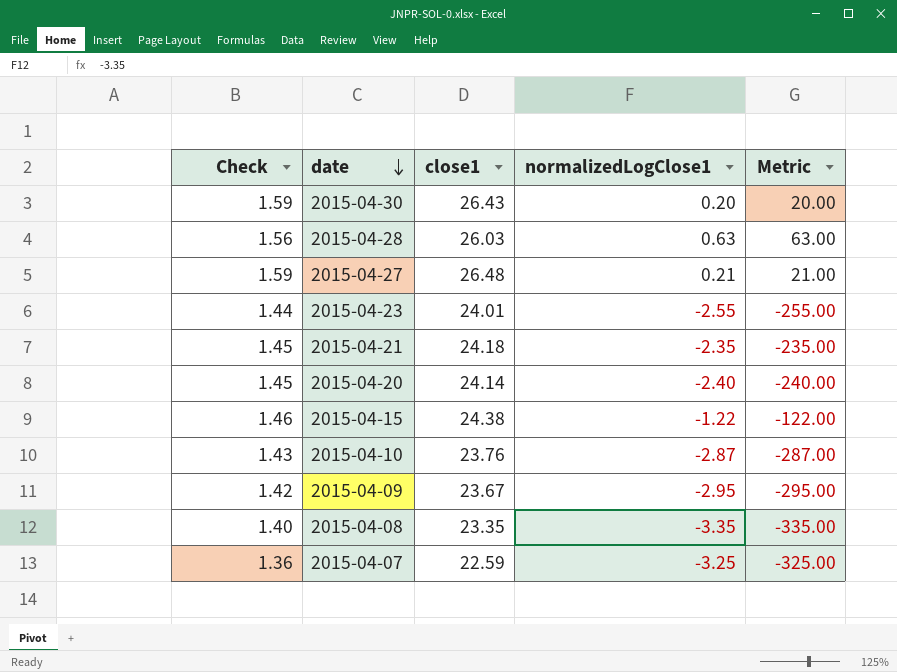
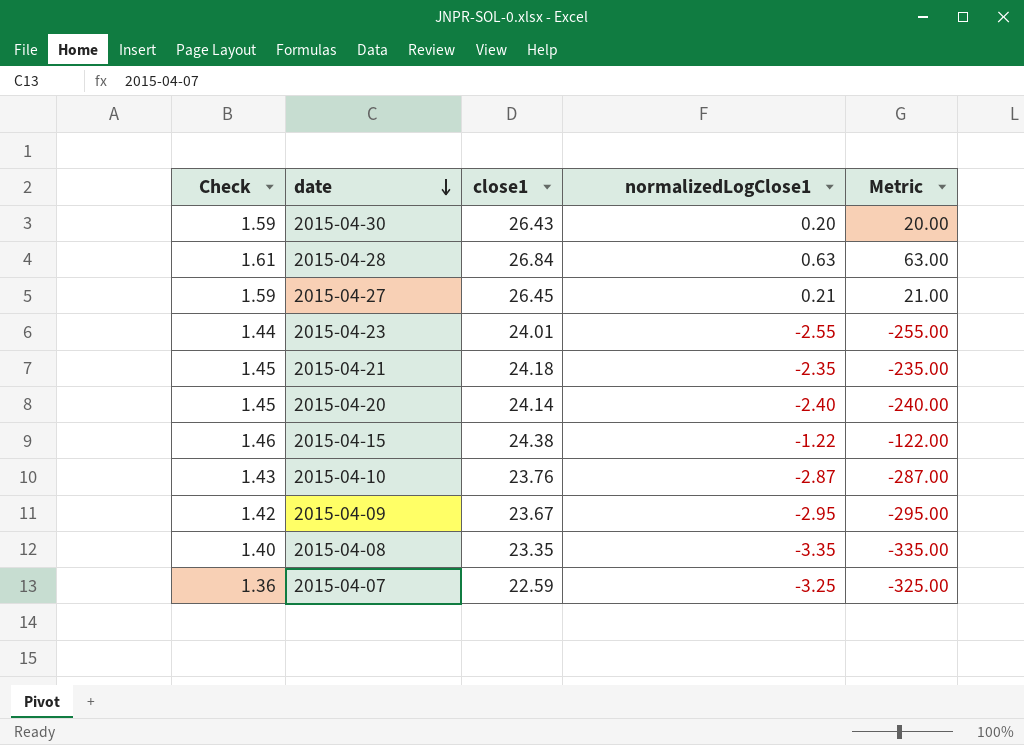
2015-04-28 | Check: 1.56 -> 1.61
2015-04-28 | close1: 26.03 -> 26.84
2015-04-27 | close1: 26.48 -> 26.45

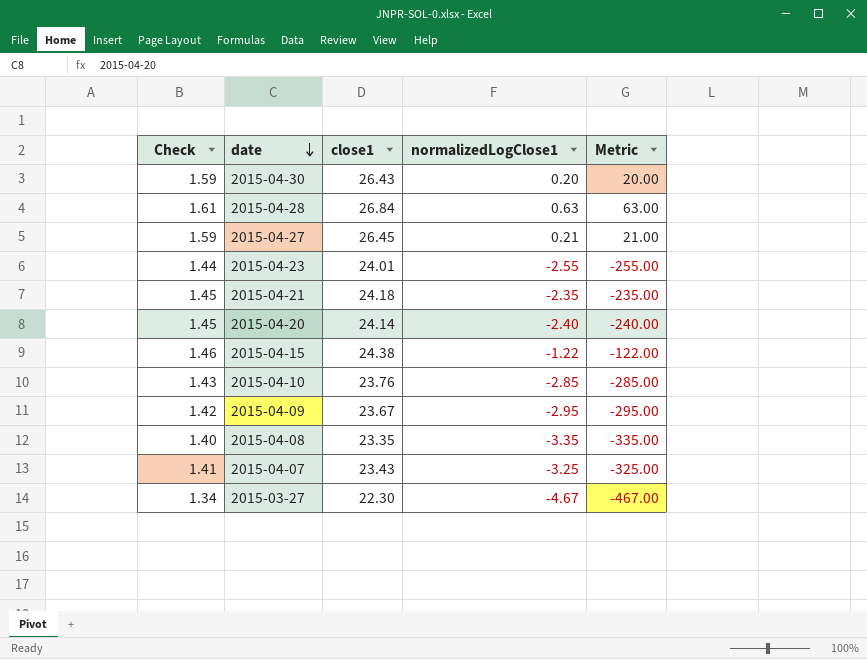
2015-04-10 | normalizedLogClose1: -2.87 -> -2.85
2015-04-10 | Metric: -287.00 -> -285.00
2015-04-07 | Check: 1.36 -> 1.41
2015-04-07 | close1: 22.59 -> 23.43
row 2015-03-27: none -> 1.34 | 22.30 | -4.67 | -467.00

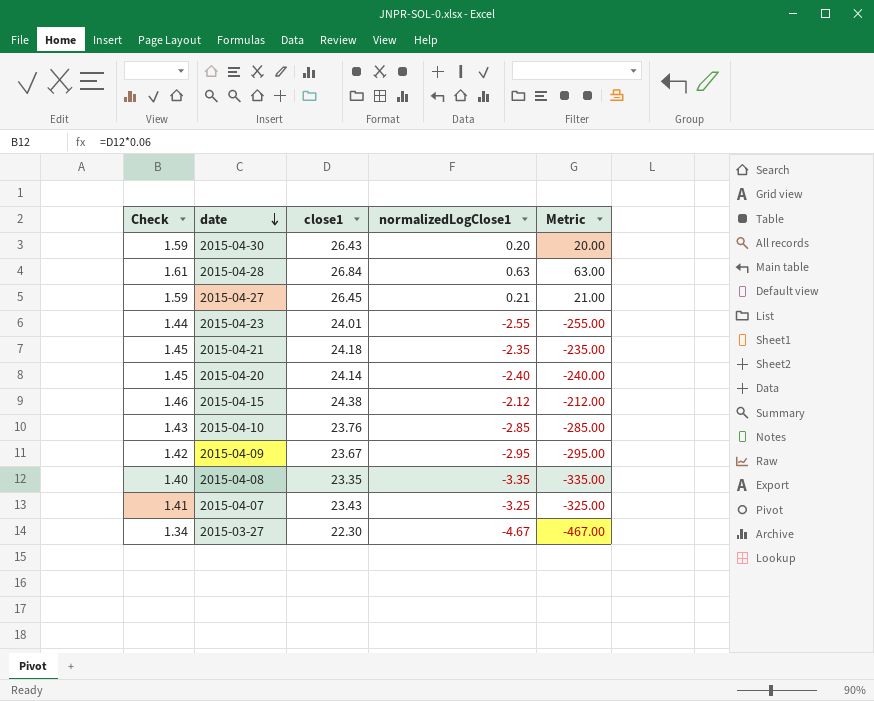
2015-04-15 | normalizedLogClose1: -1.22 -> -2.12
2015-04-15 | Metric: -122.00 -> -212.00

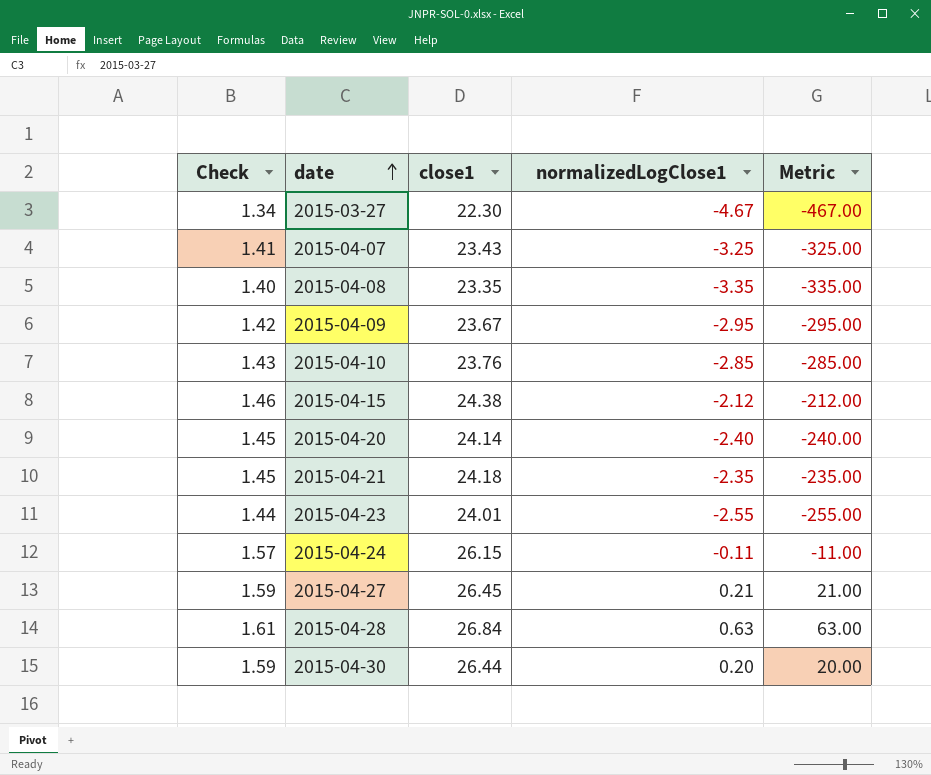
row order: date descending -> date ascending
row 2015-04-24: none -> 1.57 | 26.15 | -0.11 | -11.00
2015-04-30 | close1: 26.43 -> 26.44

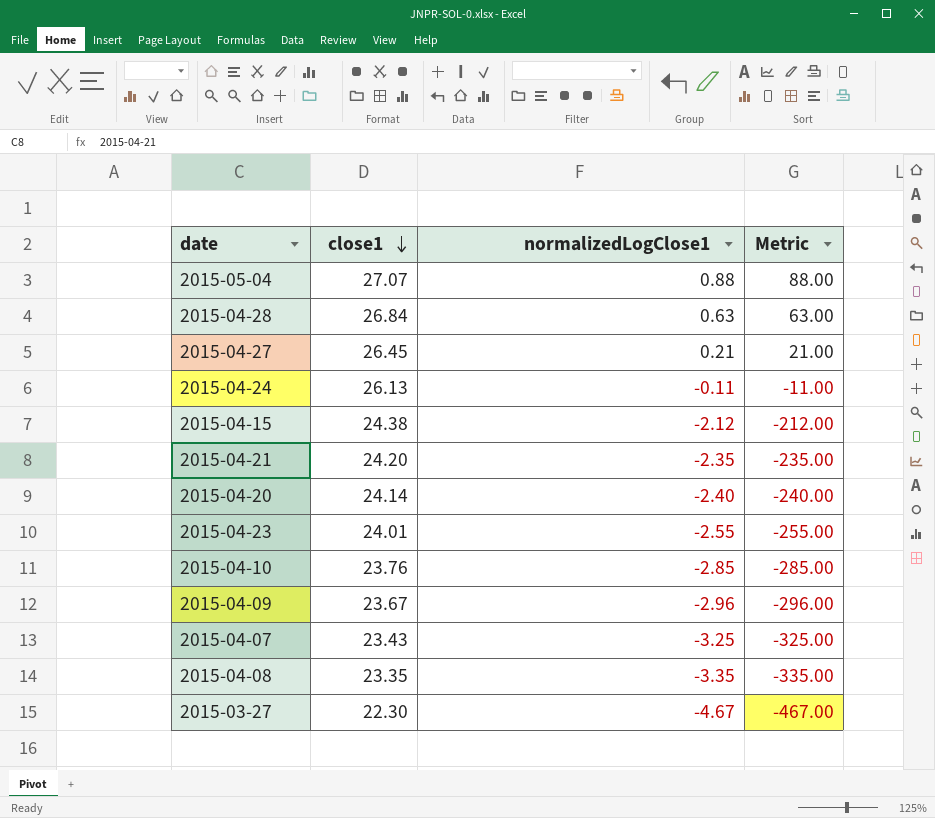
row order: date ascending -> close1 descending
column Check | formula: [close1] * 0.06 -> none
row 2015-04-30: 1.59 | 26.44 | 0.20 | 20.00 -> none
row 2015-05-04: none -> 27.07 | 0.88 | 88.00
2015-04-24 | close1: 26.15 -> 26.13
2015-04-21 | close1: 24.18 -> 24.20
2015-04-09 | normalizedLogClose1: -2.95 -> -2.96
2015-04-09 | Metric: -295.00 -> -296.00

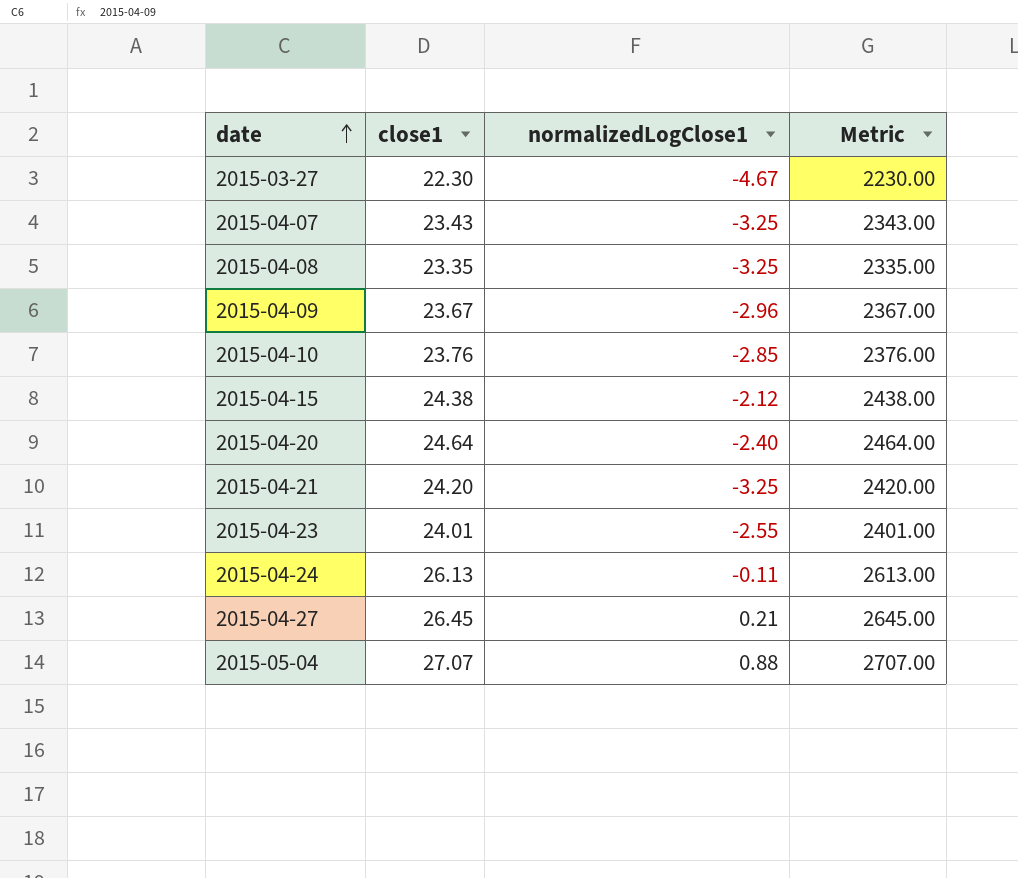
row order: close1 descending -> date ascending
column Metric | formula: [normalizedLogClose1] * 100 -> [close1] * 100
row 2015-04-28: 26.84 | 0.63 | 63.00 -> none
2015-04-08 | normalizedLogClose1: -3.35 -> -3.25
2015-04-20 | close1: 24.14 -> 24.64
2015-04-21 | normalizedLogClose1: -2.35 -> -3.25

